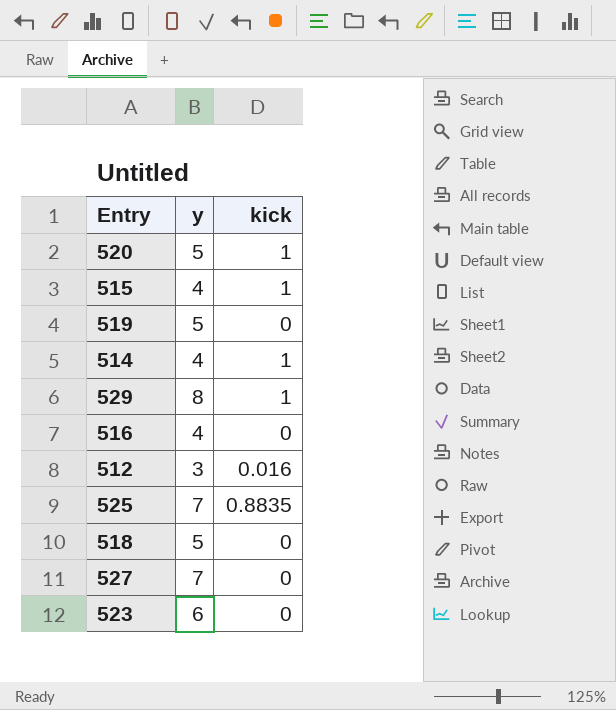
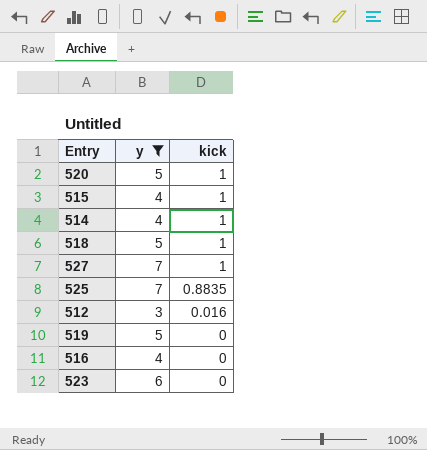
filter: none -> y != 8
row order: none -> kick descending
518 | kick: 0 -> 1
527 | kick: 0 -> 1

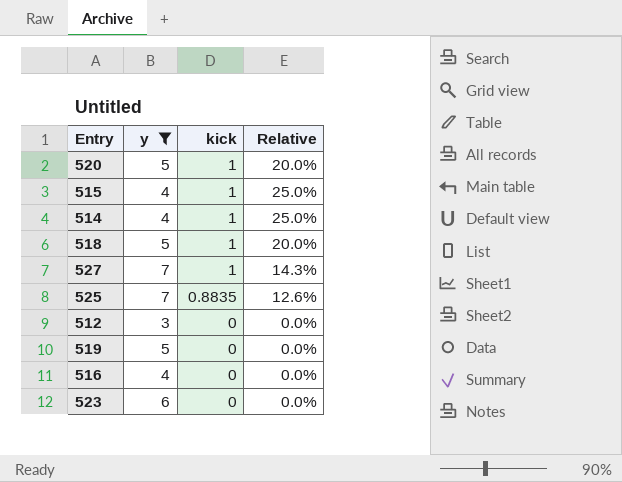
column Relative | formula: none -> [kick] / [y]
512 | kick: 0.016 -> 0

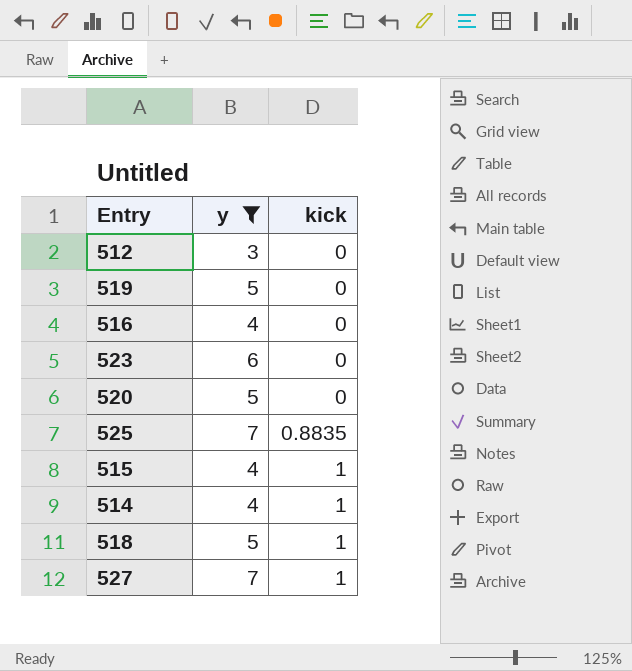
row order: kick descending -> kick ascending
column Relative | formula: [kick] / [y] -> none
520 | kick: 1 -> 0

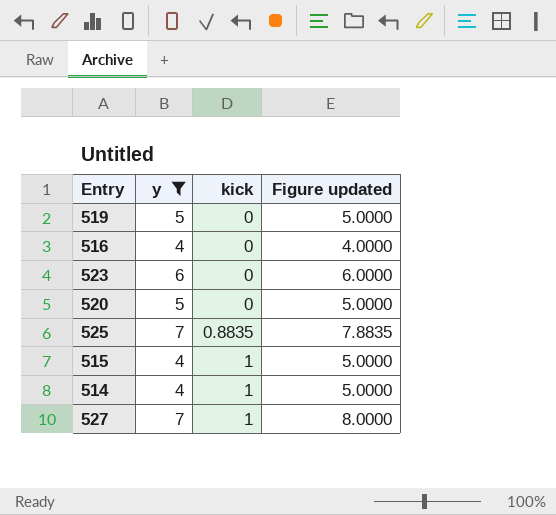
column Figure updated | formula: none -> [y] + [kick]
row 512: 3 | 0 -> none
row 518: 5 | 1 -> none

